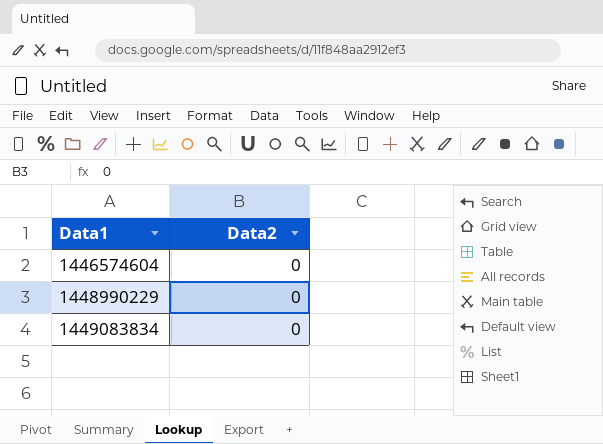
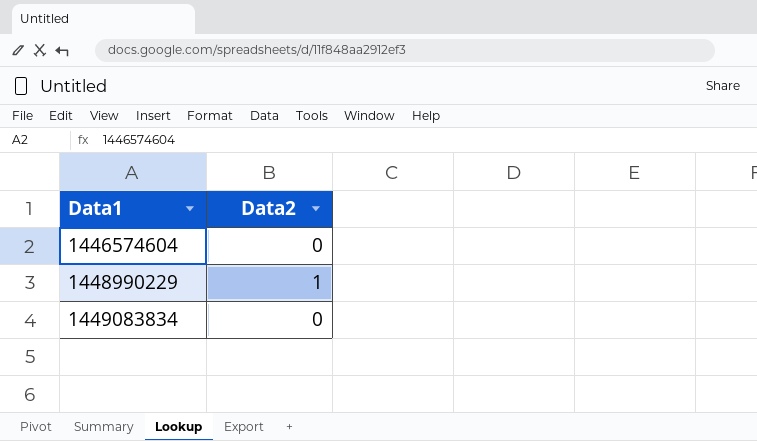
1448990229 | Data2: 0 -> 1

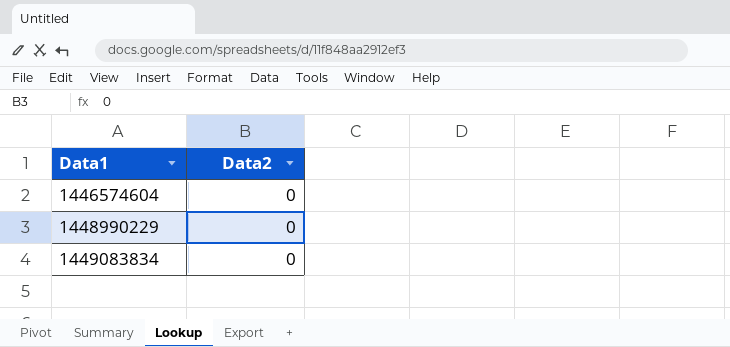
1448990229 | Data2: 1 -> 0

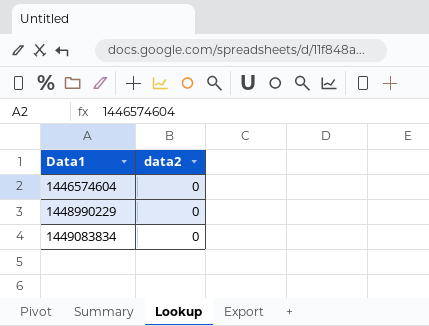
column name: Data2 -> data2

